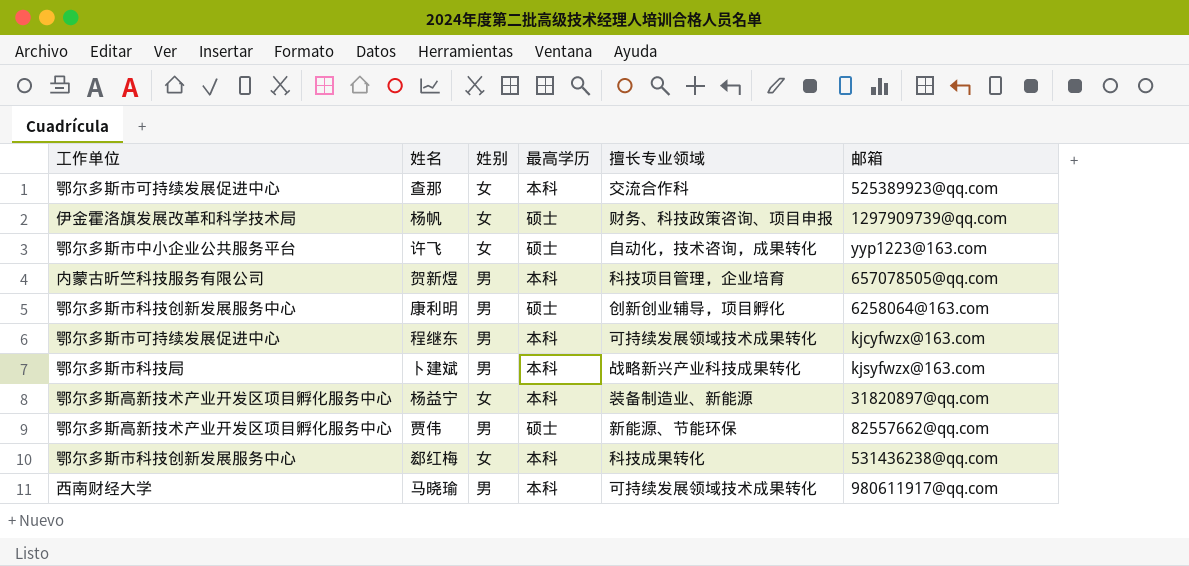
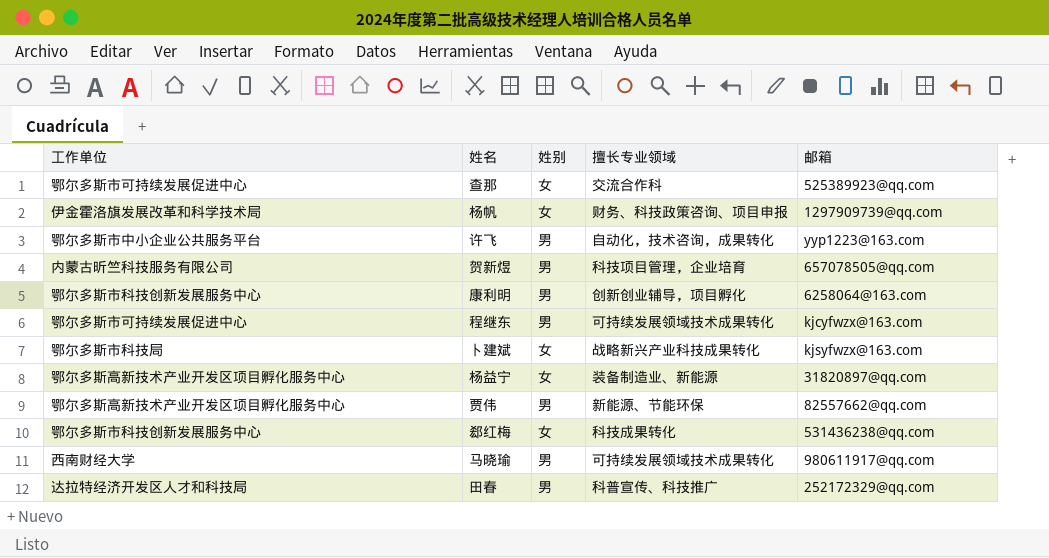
column 最高学历 | position: 4 -> none
许飞 | 姓别: 女 -> 男
卜建斌 | 姓别: 男 -> 女
row 田春: none -> 达拉特经济开发区人才和科技局 | 男 | 科普宣传、科技推广 | 252172329@qq.com

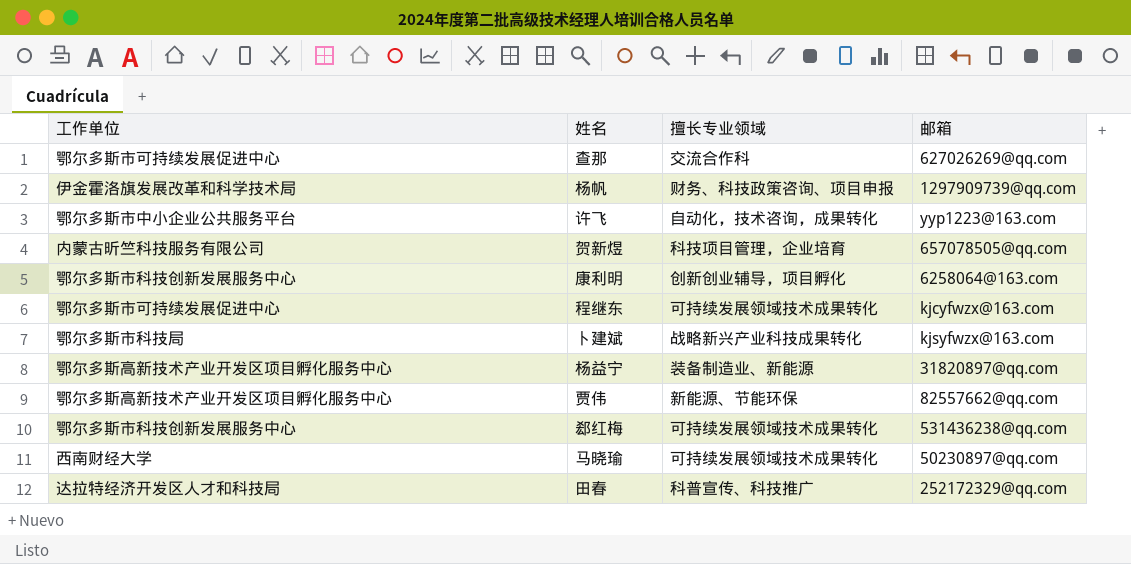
column 姓别 | position: 3 -> none
查那 | 邮箱: 525389923@qq.com -> 627026269@qq.com
郄红梅 | 擅长专业领域: 科技成果转化 -> 可持续发展领域技术成果转化
马晓瑜 | 邮箱: 980611917@qq.com -> 50230897@qq.com

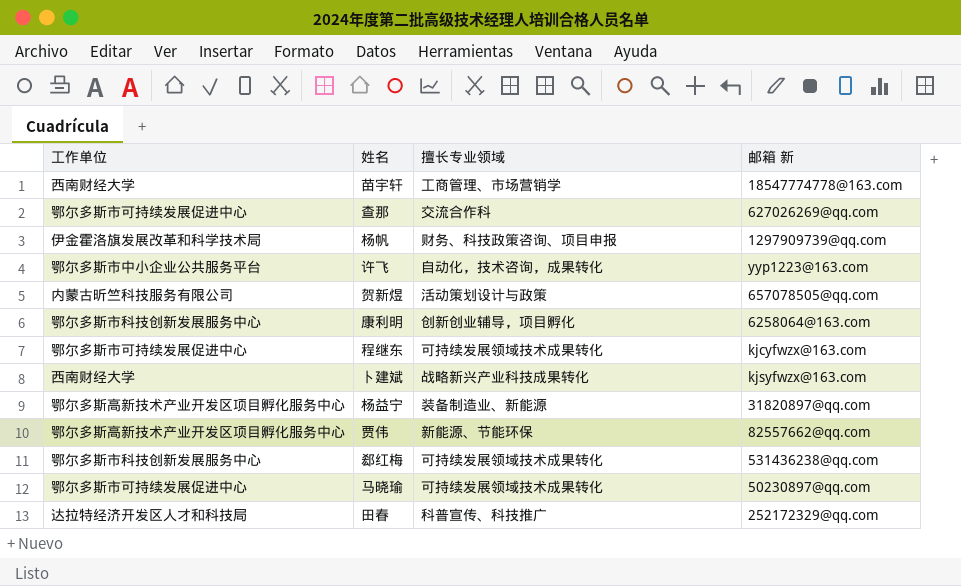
column name: 邮箱 -> 邮箱 新
row 苗宇轩: none -> 西南财经大学 | 工商管理、市场营销学 | 18547774778@163.com
贺新煜 | 擅长专业领域: 科技项目管理，企业培育 -> 活动策划设计与政策
卜建斌 | 工作单位: 鄂尔多斯市科技局 -> 西南财经大学
马晓瑜 | 工作单位: 西南财经大学 -> 鄂尔多斯市可持续发展促进中心

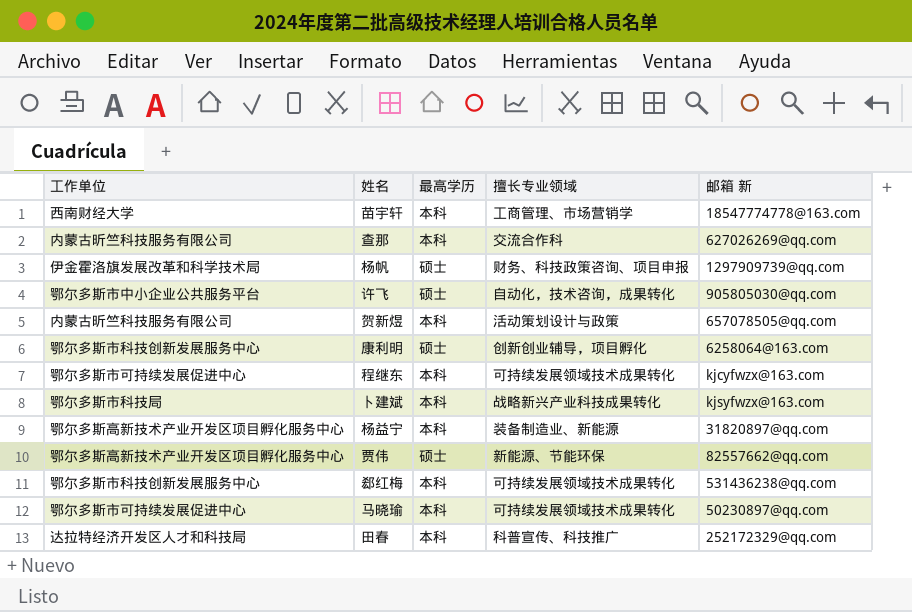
column 最高学历 | position: none -> 3
查那 | 工作单位: 鄂尔多斯市可持续发展促进中心 -> 内蒙古昕竺科技服务有限公司
许飞 | 邮箱 新: yyp1223@163.com -> 905805030@qq.com
卜建斌 | 工作单位: 西南财经大学 -> 鄂尔多斯市科技局

